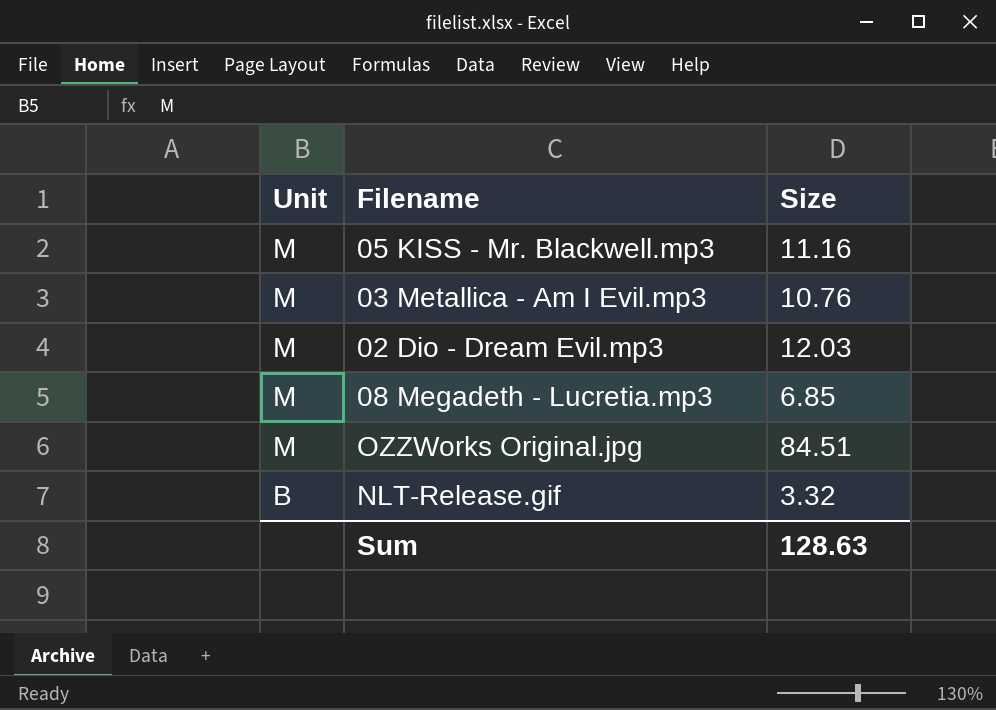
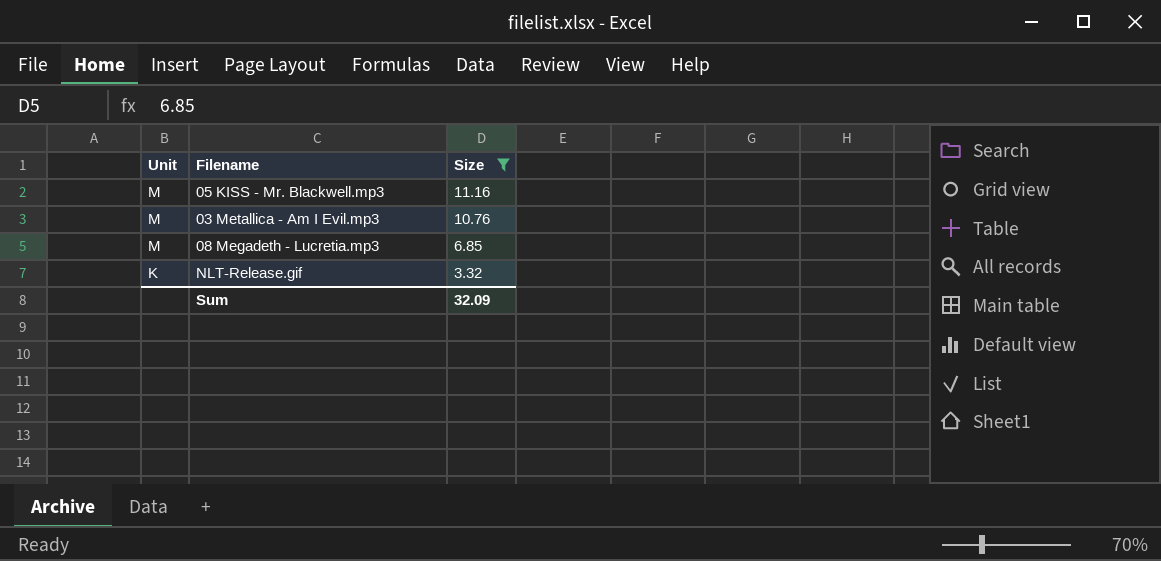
filter: none -> Size <= 11.16
NLT-Release.gif | Unit: B -> K
Sum | Size: 128.63 -> 32.09

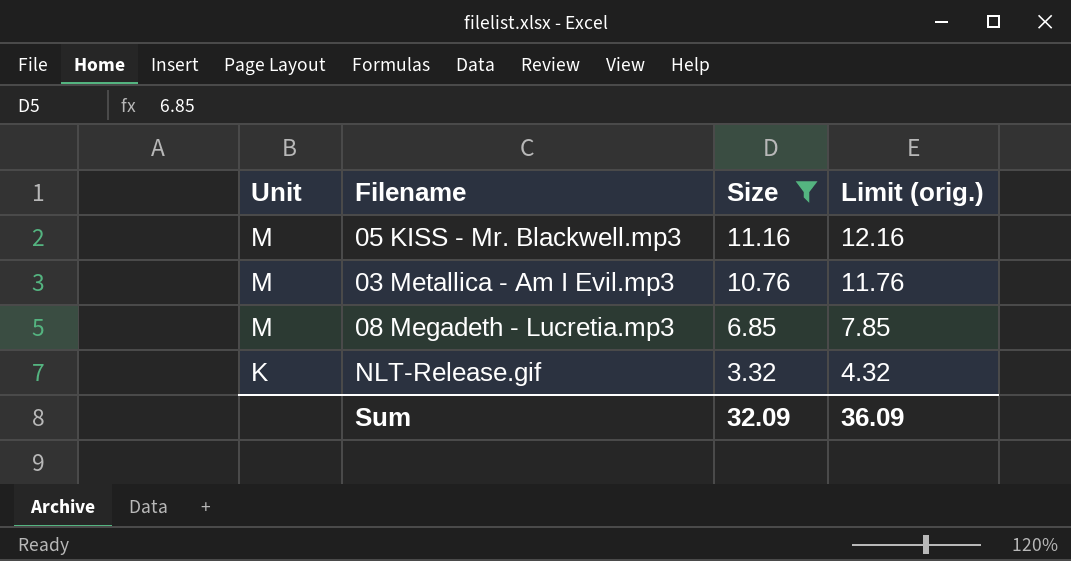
column Limit (orig.) | formula: none -> [Size] + 1

